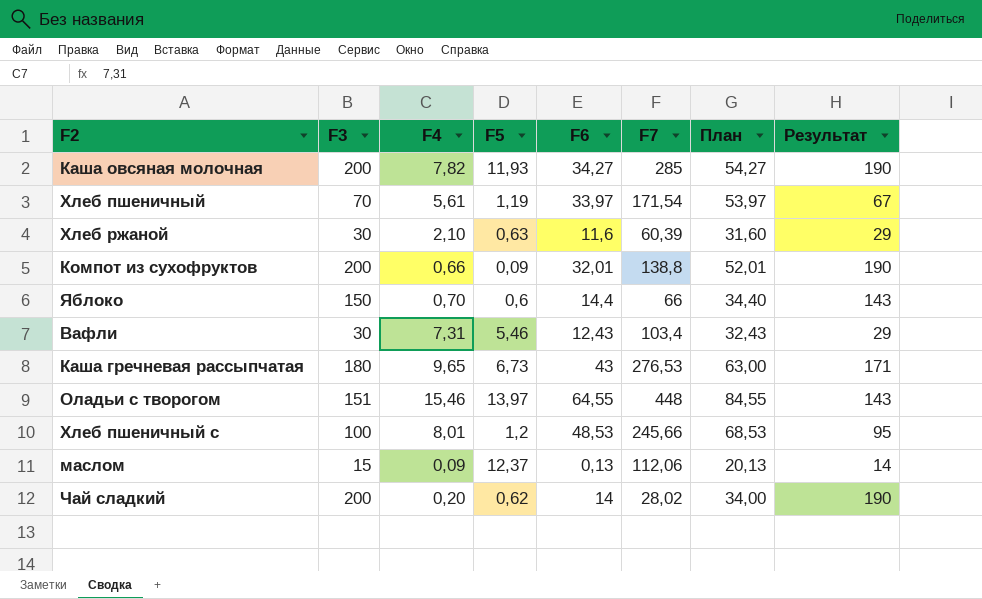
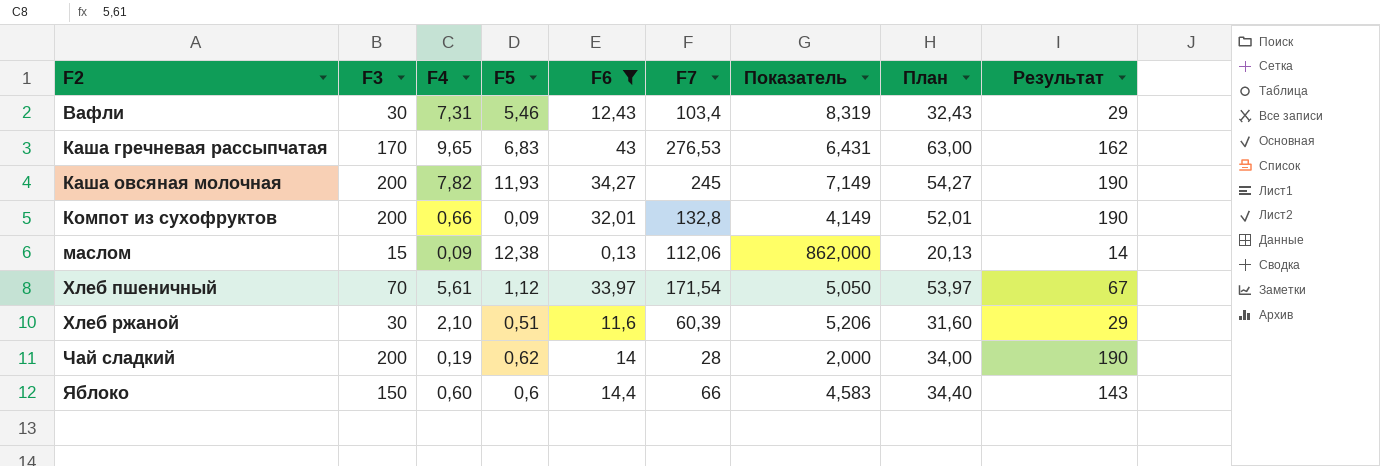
filter: none -> F6 <= 43
row order: none -> F2 ascending
column Показатель | formula: none -> [F7] / [F6]
Каша гречневая рассыпчатая | F3: 180 -> 170
Каша гречневая рассыпчатая | F5: 6,73 -> 6,83
Каша гречневая рассыпчатая | Результат: 171 -> 162
Каша овсяная молочная | F7: 285 -> 245
Компот из сухофруктов | F7: 138,8 -> 132,8
маслом | F5: 12,37 -> 12,38
Хлеб пшеничный | F5: 1,19 -> 1,12
Хлеб ржаной | F5: 0,63 -> 0,51
Чай сладкий | F4: 0,20 -> 0,19
Чай сладкий | F7: 28,02 -> 28
Яблоко | F4: 0,70 -> 0,60

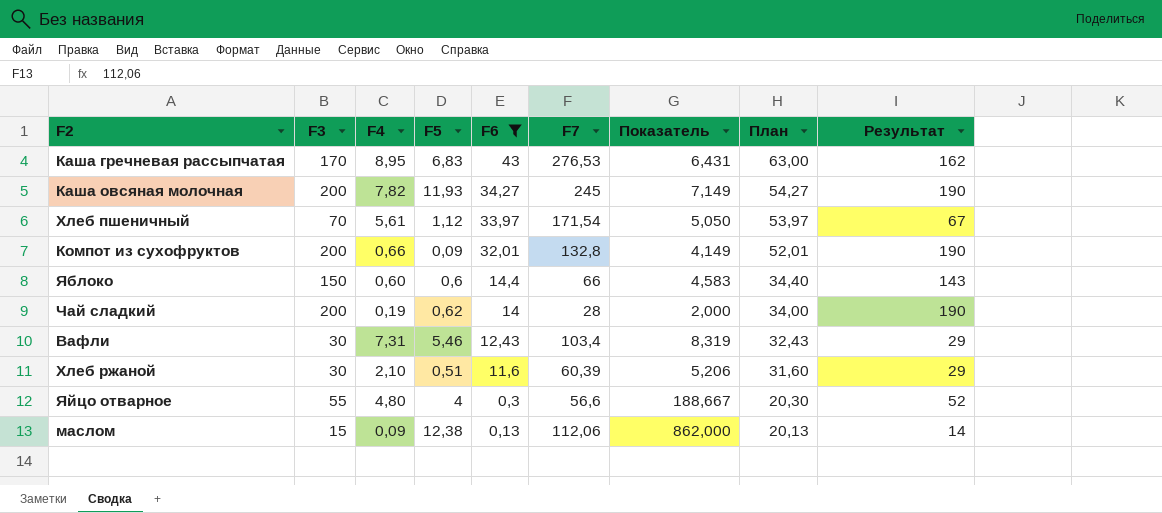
row order: F2 ascending -> F6 descending
Каша гречневая рассыпчатая | F4: 9,65 -> 8,95
row Яйцо отварное: none -> 55 | 4,80 | 4 | 0,3 | 56,6 | 188,667 | 20,30 | 52

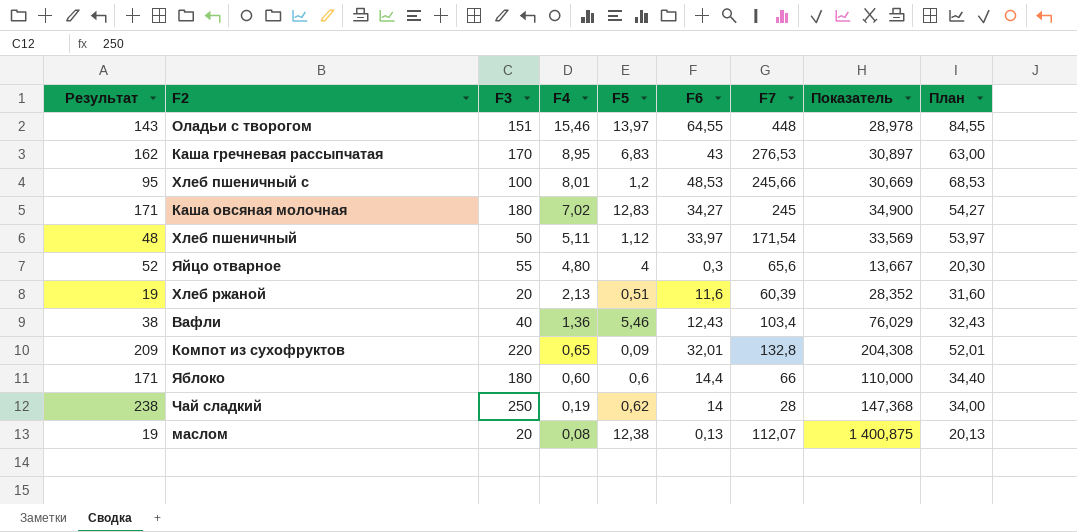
filter: F6 <= 43 -> none
row order: F6 descending -> F4 descending
column Результат | position: 9 -> 1
column Показатель | formula: [F7] / [F6] -> [F7] / [F4]
Каша овсяная молочная | Результат: 190 -> 171
Каша овсяная молочная | F3: 200 -> 180
Каша овсяная молочная | F4: 7,82 -> 7,02
Каша овсяная молочная | F5: 11,93 -> 12,83
Хлеб пшеничный | Результат: 67 -> 48
Хлеб пшеничный | F3: 70 -> 50
Хлеб пшеничный | F4: 5,61 -> 5,11
Яйцо отварное | F7: 56,6 -> 65,6
Хлеб ржаной | Результат: 29 -> 19
Хлеб ржаной | F3: 30 -> 20
Хлеб ржаной | F4: 2,10 -> 2,13
Вафли | Результат: 29 -> 38
Вафли | F3: 30 -> 40
Вафли | F4: 7,31 -> 1,36
Компот из сухофруктов | Результат: 190 -> 209
Компот из сухофруктов | F3: 200 -> 220
Компот из сухофруктов | F4: 0,66 -> 0,65
Яблоко | Результат: 143 -> 171
Яблоко | F3: 150 -> 180
Чай сладкий | Результат: 190 -> 238
Чай сладкий | F3: 200 -> 250
маслом | Результат: 14 -> 19
маслом | F3: 15 -> 20
маслом | F4: 0,09 -> 0,08
маслом | F7: 112,06 -> 112,07

